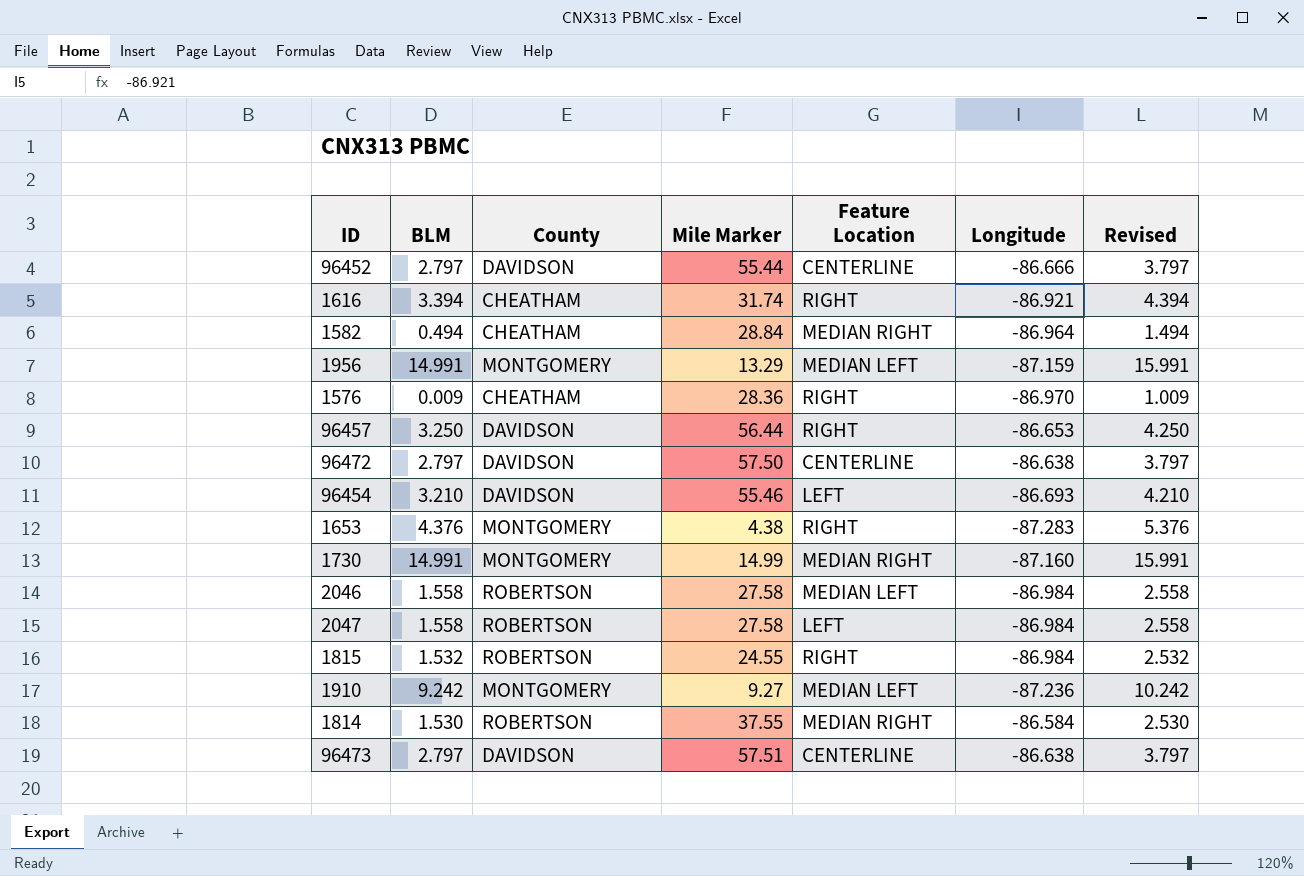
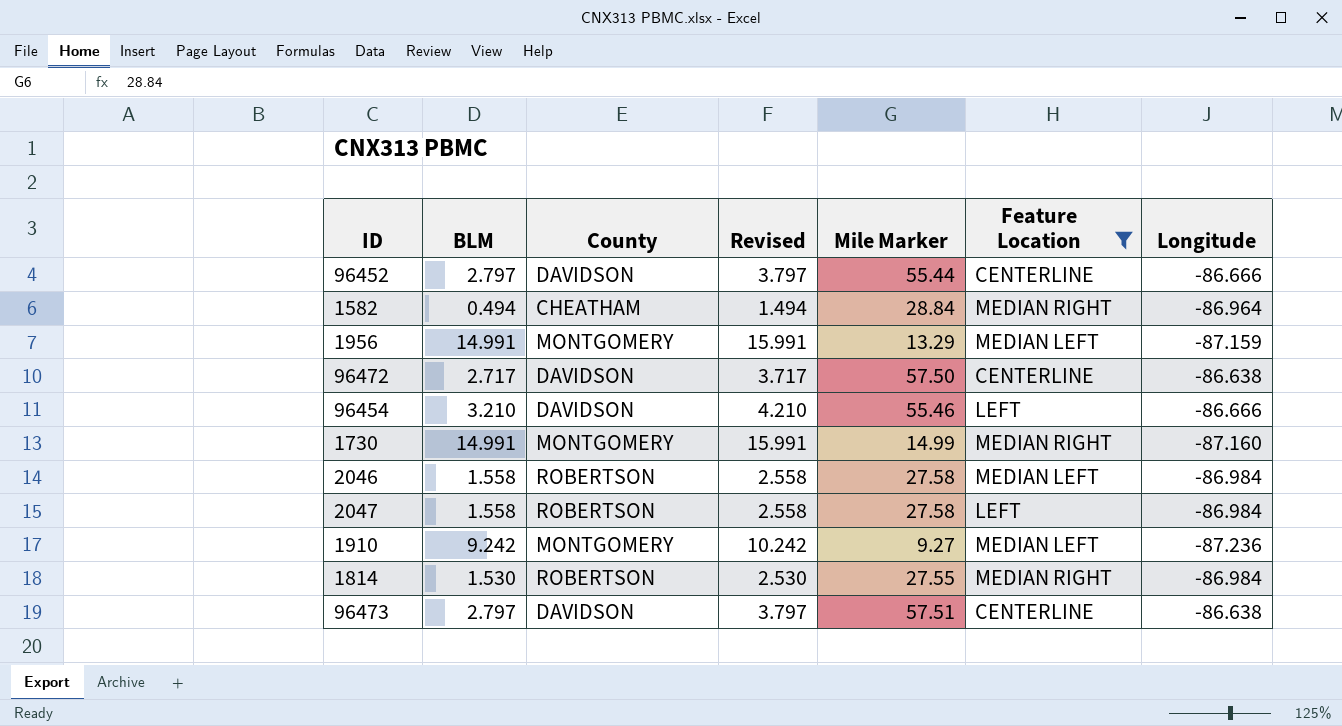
filter: none -> Feature Location != RIGHT
column Revised | position: 7 -> 4
96472 | BLM: 2.797 -> 2.717
96472 | Revised: 3.797 -> 3.717
96454 | Longitude: -86.693 -> -86.666
1814 | Mile Marker: 37.55 -> 27.55
1814 | Longitude: -86.584 -> -86.984

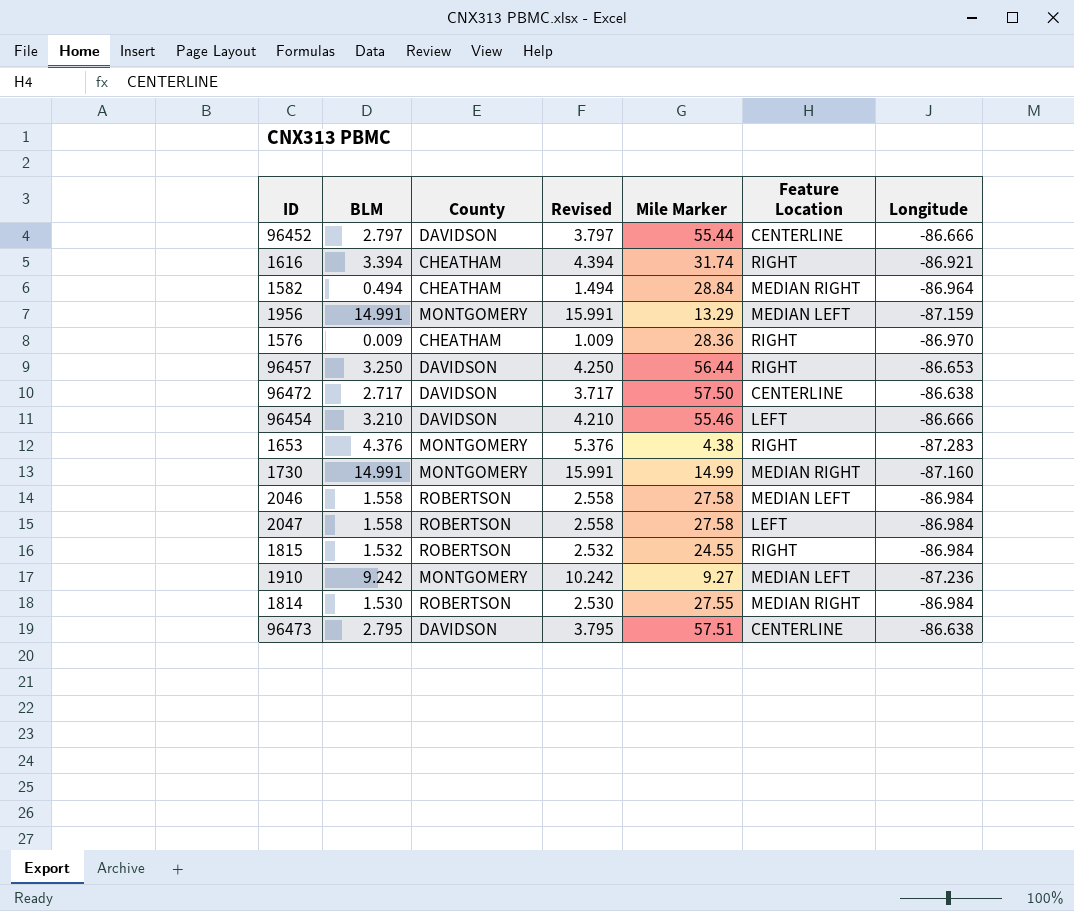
filter: Feature Location != RIGHT -> none
96473 | BLM: 2.797 -> 2.795
96473 | Revised: 3.797 -> 3.795

